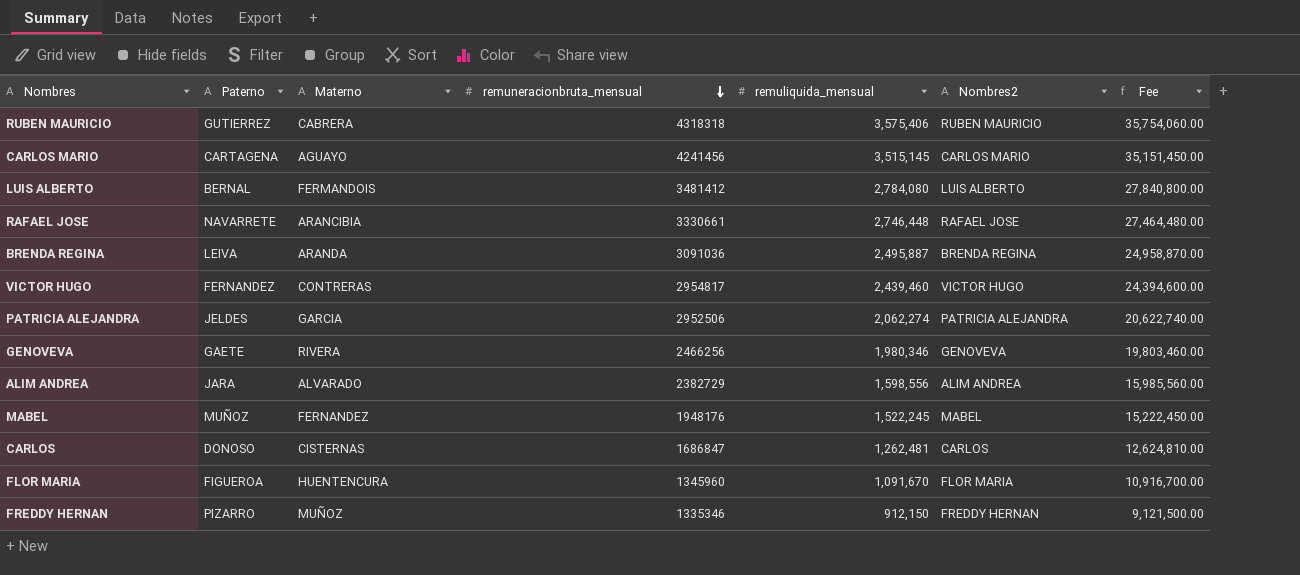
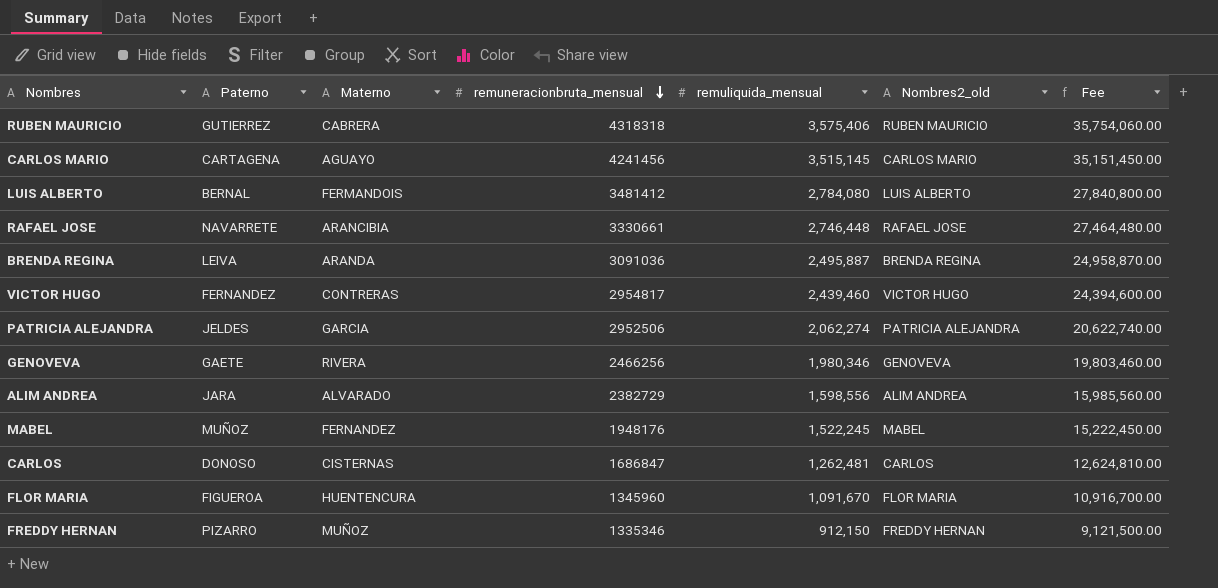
column name: Nombres2 -> Nombres2_old

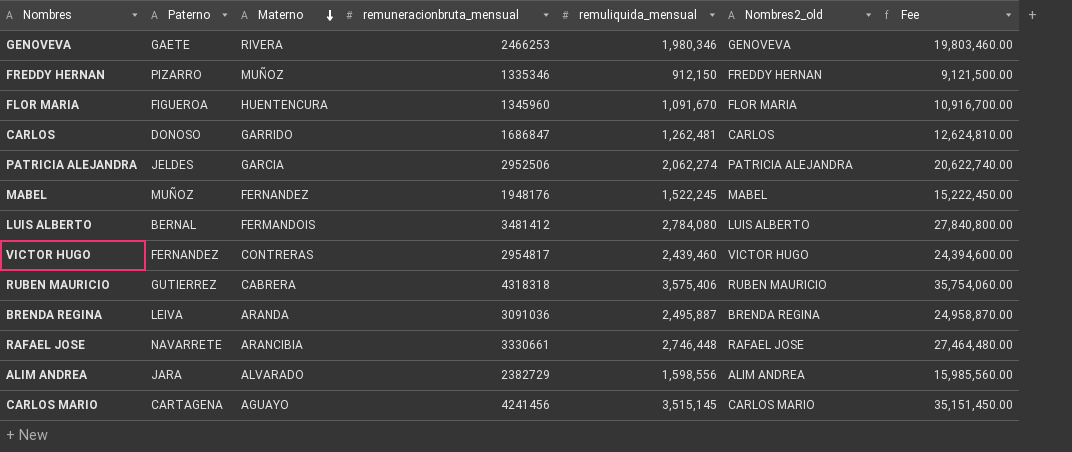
row order: remuneracionbruta_mensual descending -> Materno descending
GENOVEVA | remuneracionbruta_mensual: 2466256 -> 2466253
CARLOS | Materno: CISTERNAS -> GARRIDO

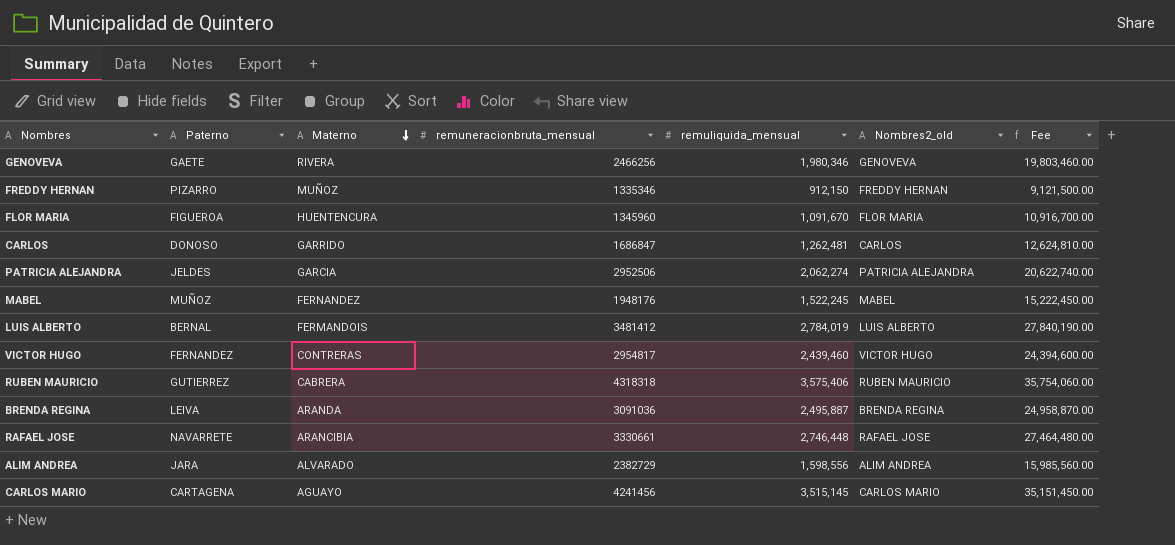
GENOVEVA | remuneracionbruta_mensual: 2466253 -> 2466256
LUIS ALBERTO | remuliquida_mensual: 2,784,080 -> 2,784,019
LUIS ALBERTO | Fee: 27,840,800.00 -> 27,840,190.00

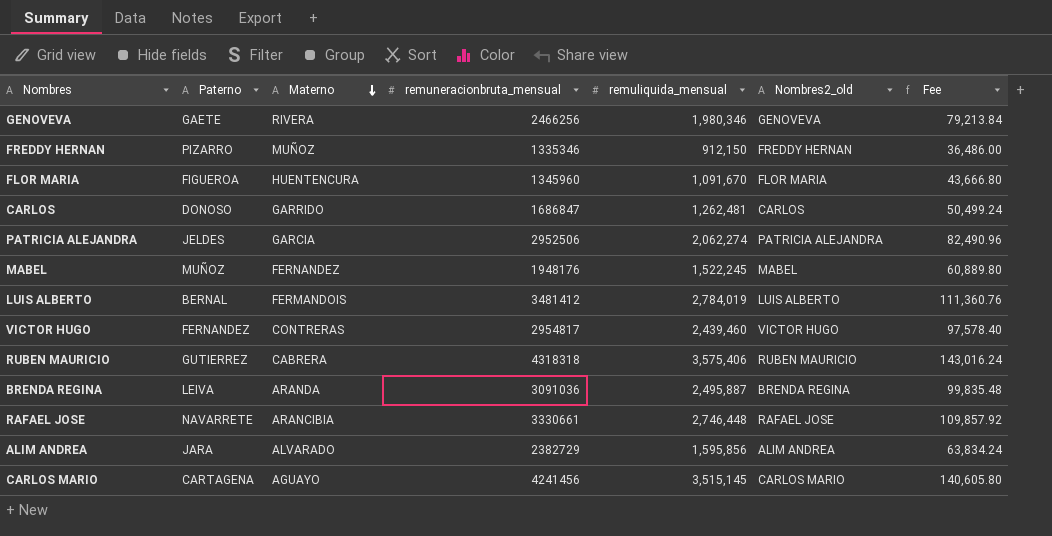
column Fee | formula: [remuliquida_mensual] * 10 -> [remuliquida_mensual] * 0.04
ALIM ANDREA | remuliquida_mensual: 1,598,556 -> 1,595,856

